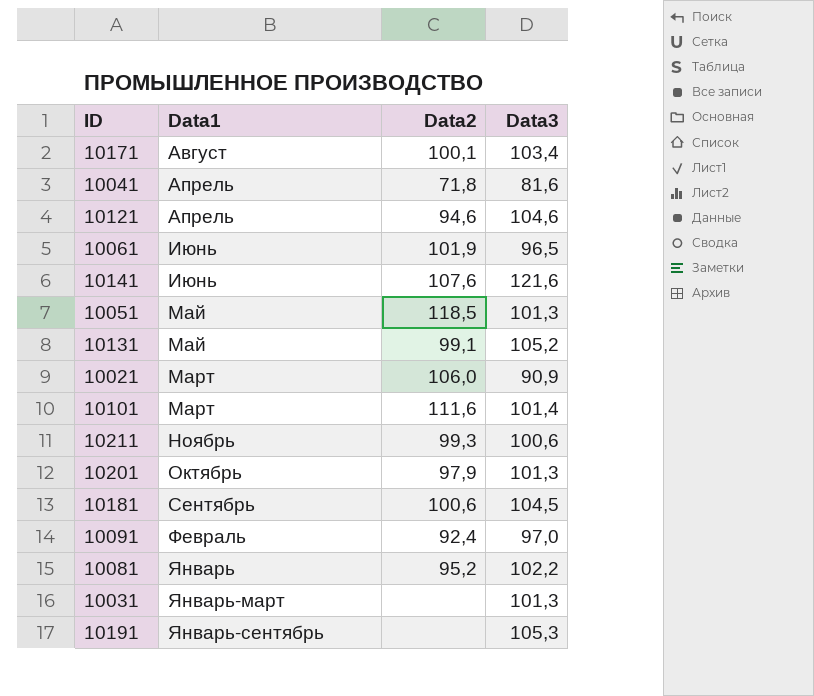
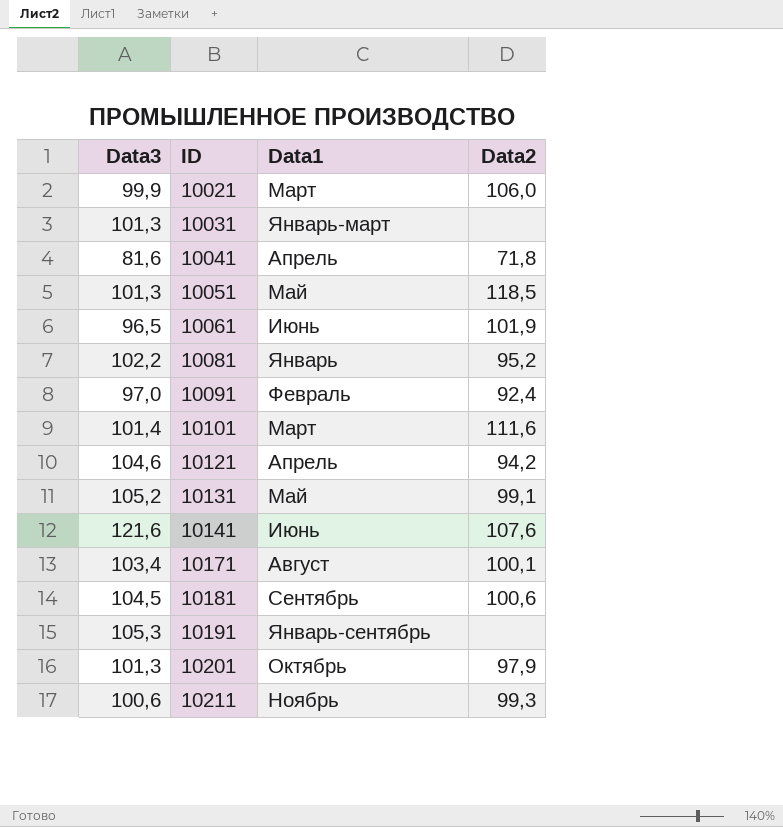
row order: Data1 ascending -> ID ascending
column Data3 | position: 4 -> 1
10021 | Data3: 90,9 -> 99,9
10121 | Data2: 94,6 -> 94,2

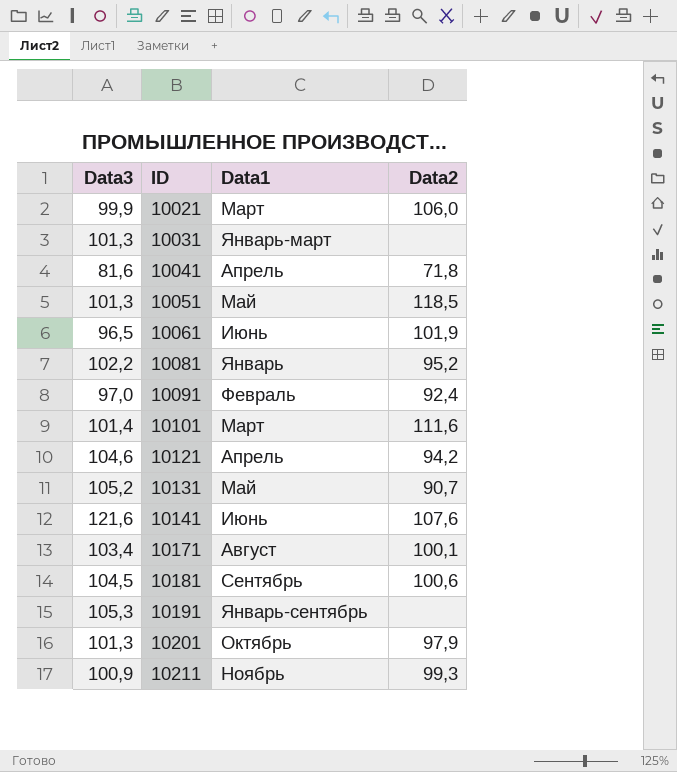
10131 | Data2: 99,1 -> 90,7
10211 | Data3: 100,6 -> 100,9

